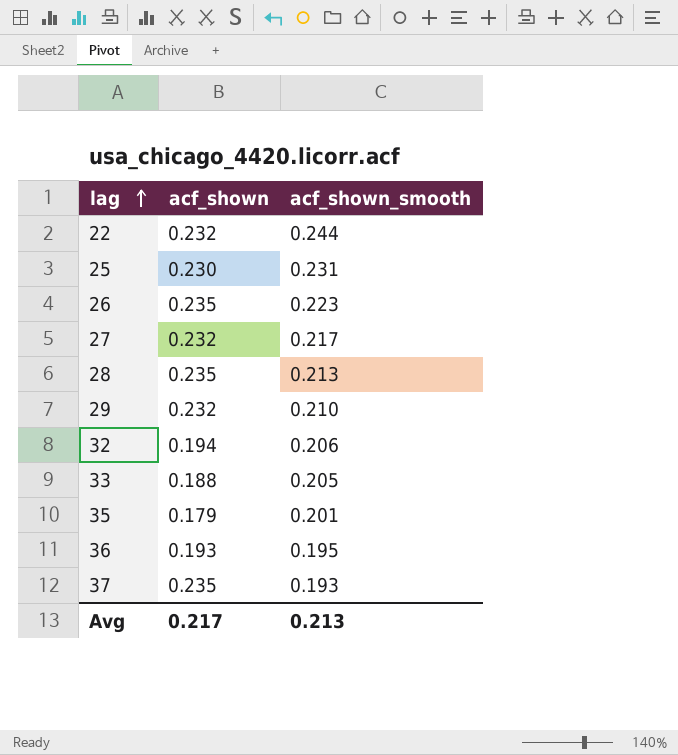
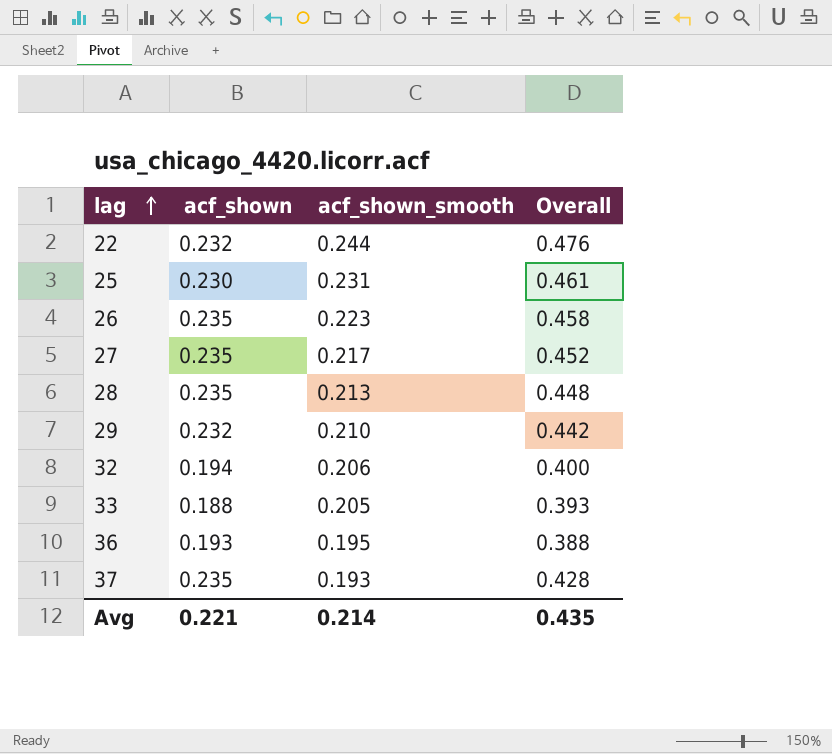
column Overall | formula: none -> [acf_shown] + [acf_shown_smooth]
row 35: 0.179 | 0.201 -> none
27 | acf_shown: 0.232 -> 0.235
Avg | acf_shown: 0.217 -> 0.221
Avg | acf_shown_smooth: 0.213 -> 0.214

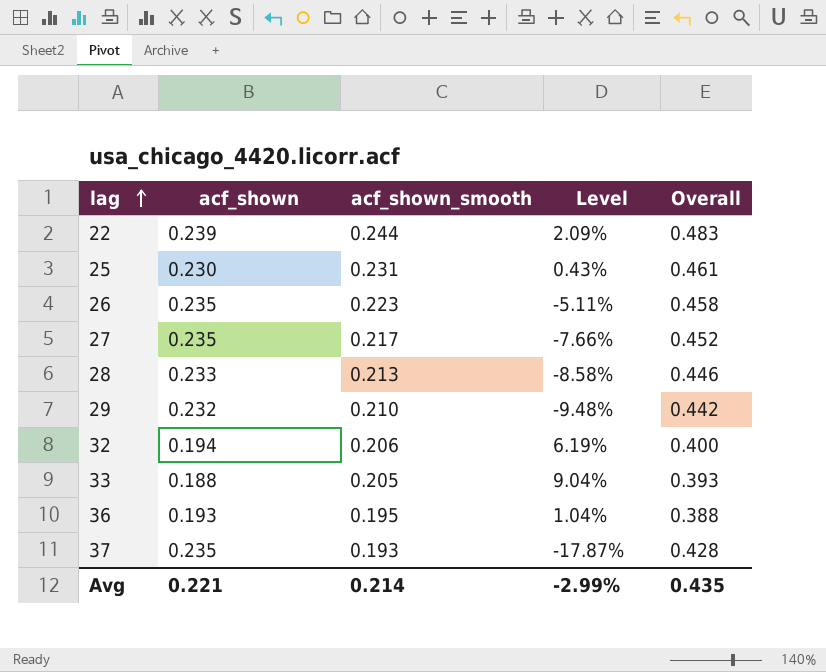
column Level | formula: none -> ([acf_shown_smooth] - [acf_shown]) / [acf_shown]
22 | acf_shown: 0.232 -> 0.239
22 | Overall: 0.476 -> 0.483
28 | acf_shown: 0.235 -> 0.233
28 | Overall: 0.448 -> 0.446

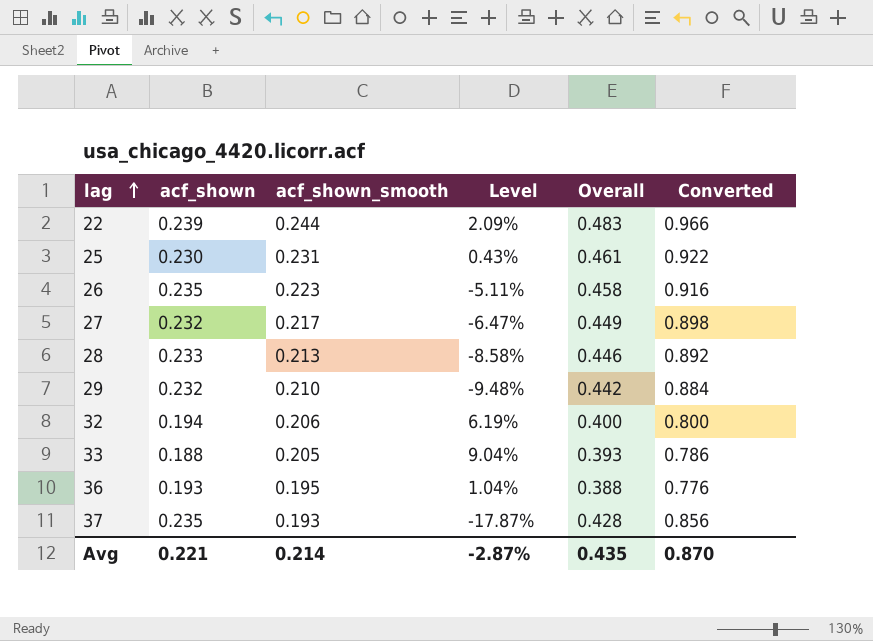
column Converted | formula: none -> [Overall] * 2
27 | acf_shown: 0.235 -> 0.232
27 | Level: -7.66% -> -6.47%
27 | Overall: 0.452 -> 0.449
Avg | Level: -2.99% -> -2.87%

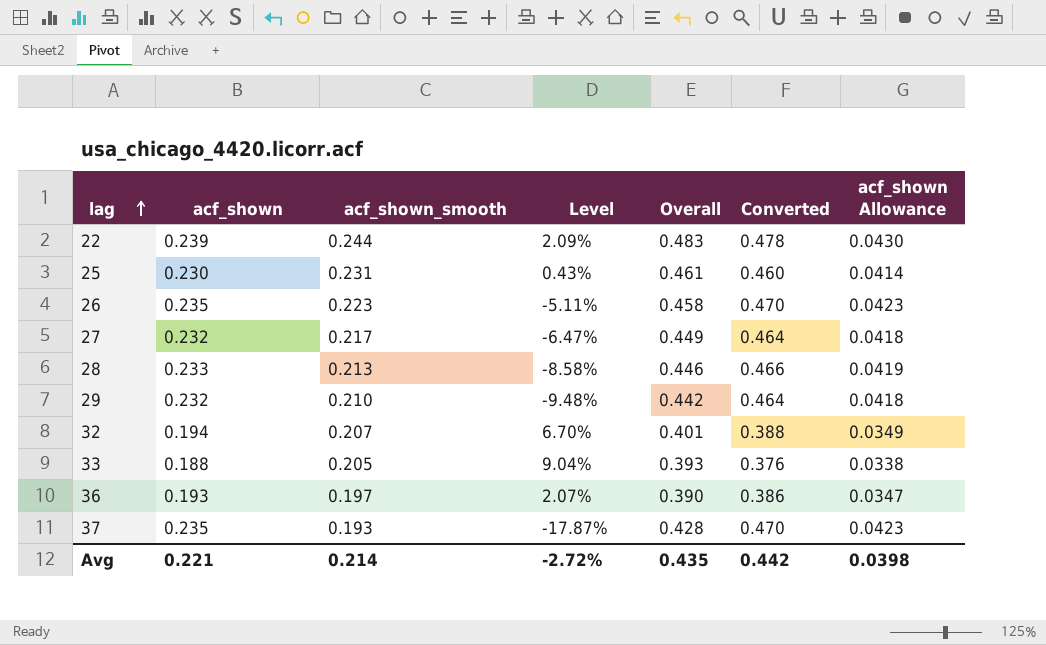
column Converted | formula: [Overall] * 2 -> [acf_shown] * 2
column acf_shown Allowance | formula: none -> [acf_shown] * 0.18
32 | acf_shown_smooth: 0.206 -> 0.207
32 | Level: 6.19% -> 6.70%
32 | Overall: 0.400 -> 0.401
36 | acf_shown_smooth: 0.195 -> 0.197
36 | Level: 1.04% -> 2.07%
36 | Overall: 0.388 -> 0.390
Avg | Level: -2.87% -> -2.72%
Avg | Converted: 0.870 -> 0.442

